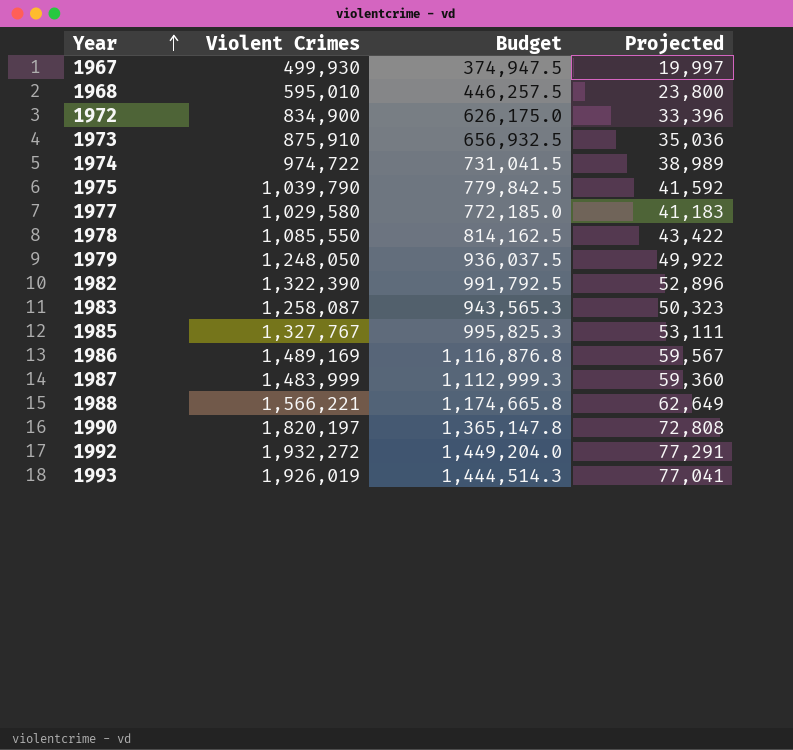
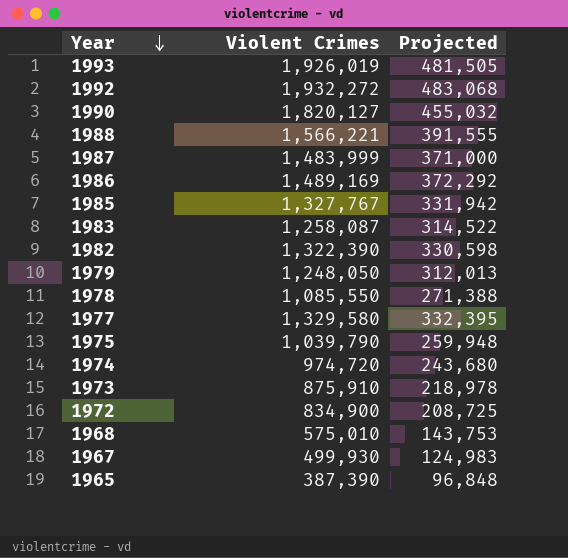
row order: Year ascending -> Year descending
column Budget | formula: [Violent Crimes] * 0.75 -> none
column Projected | formula: [Violent Crimes] * 0.04 -> [Violent Crimes] * 0.25
1990 | Violent Crimes: 1,820,197 -> 1,820,127
1977 | Violent Crimes: 1,029,580 -> 1,329,580
1974 | Violent Crimes: 974,722 -> 974,720
1968 | Violent Crimes: 595,010 -> 575,010
row 1965: none -> 387,390 | 96,848

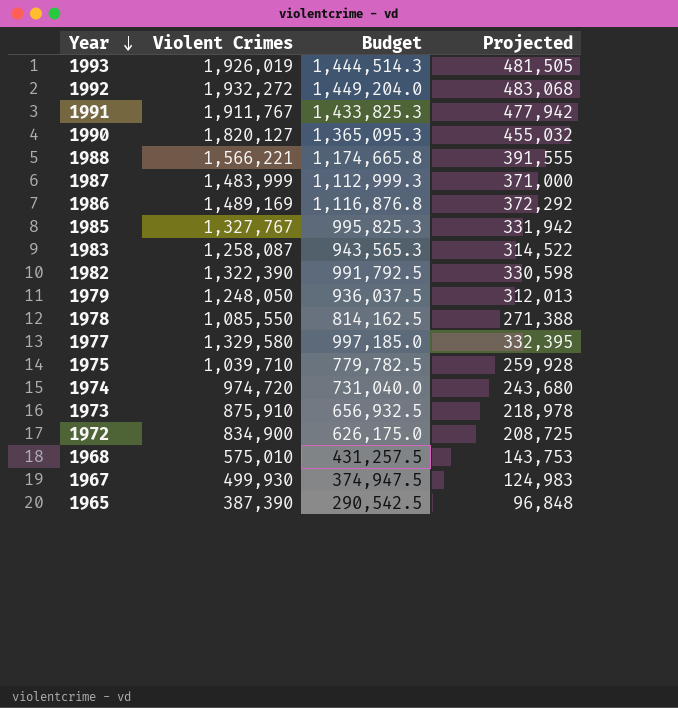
column Budget | formula: none -> [Violent Crimes] * 0.75
row 1991: none -> 1,911,767 | 1,433,825.3 | 477,942
1975 | Violent Crimes: 1,039,790 -> 1,039,710
1975 | Projected: 259,948 -> 259,928

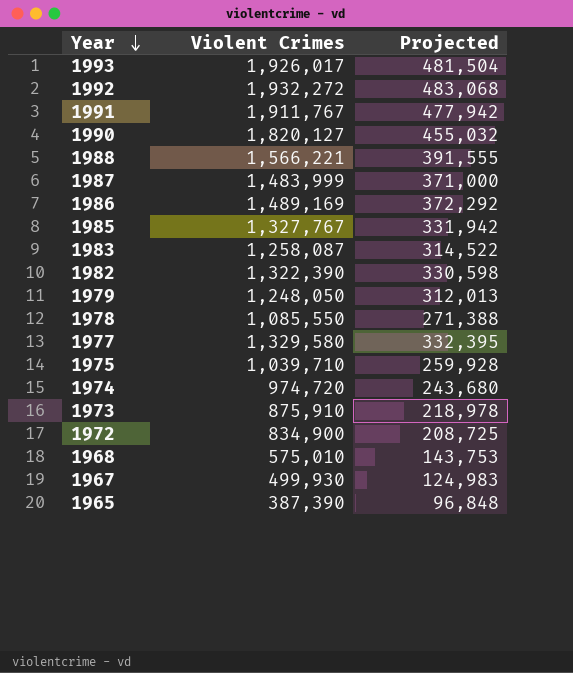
column Budget | formula: [Violent Crimes] * 0.75 -> none
1993 | Violent Crimes: 1,926,019 -> 1,926,017
1993 | Projected: 481,505 -> 481,504

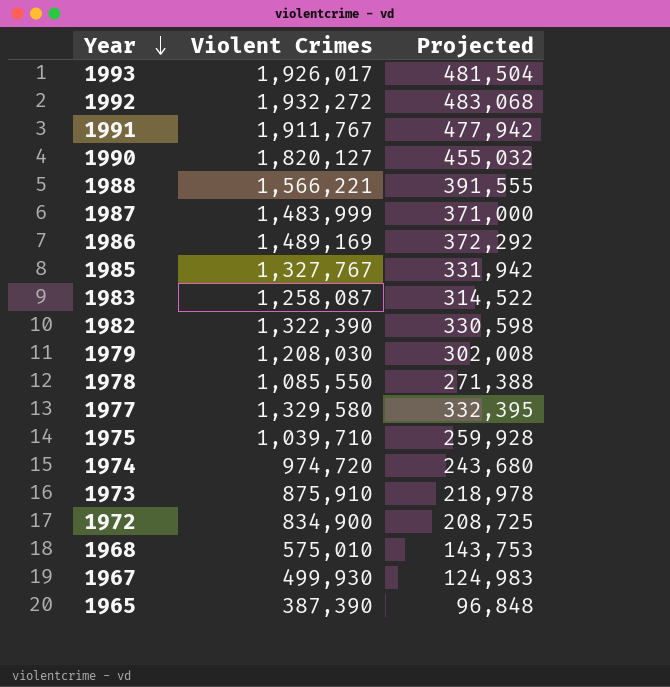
1979 | Violent Crimes: 1,248,050 -> 1,208,030
1979 | Projected: 312,013 -> 302,008

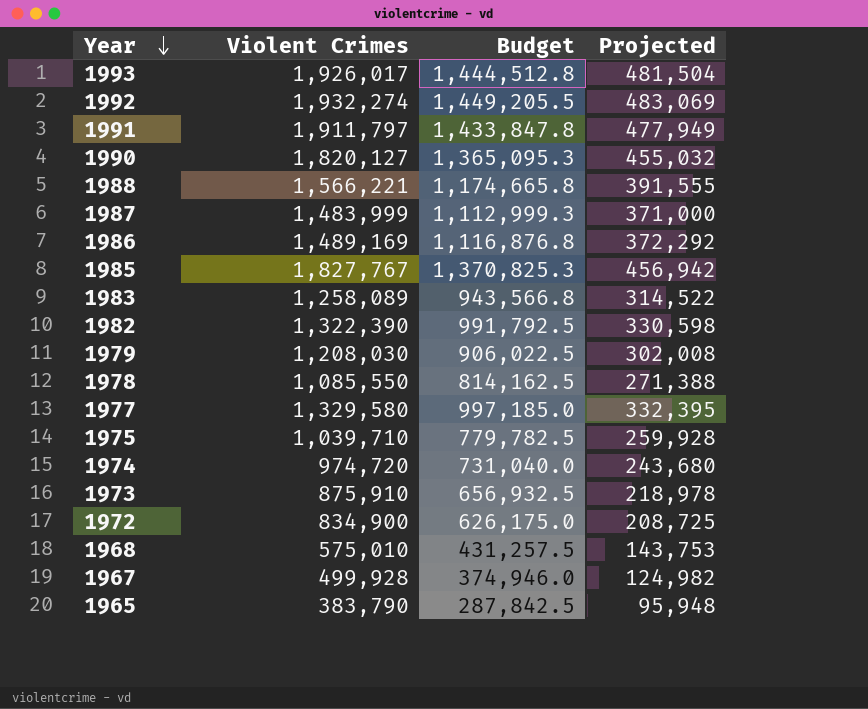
column Budget | formula: none -> [Violent Crimes] * 0.75
1992 | Violent Crimes: 1,932,272 -> 1,932,274
1992 | Projected: 483,068 -> 483,069
1991 | Violent Crimes: 1,911,767 -> 1,911,797
1991 | Projected: 477,942 -> 477,949
1985 | Violent Crimes: 1,327,767 -> 1,827,767
1985 | Projected: 331,942 -> 456,942
1983 | Violent Crimes: 1,258,087 -> 1,258,089
1967 | Violent Crimes: 499,930 -> 499,928
1967 | Projected: 124,983 -> 124,982
1965 | Violent Crimes: 387,390 -> 383,790
1965 | Projected: 96,848 -> 95,948

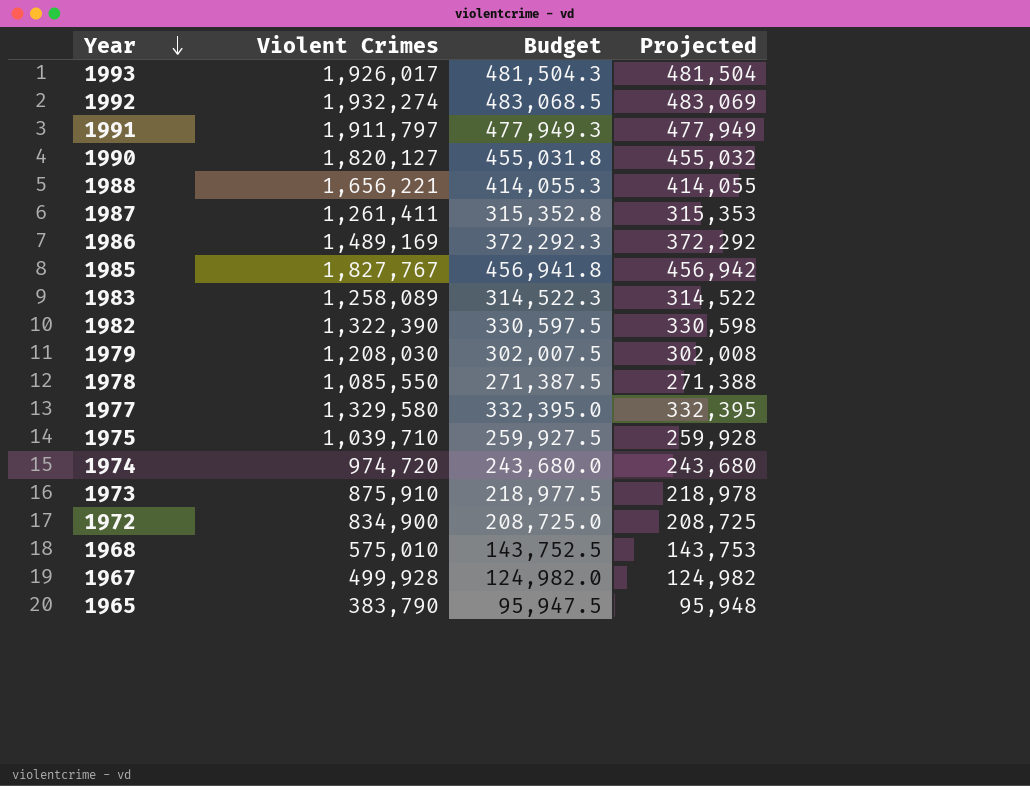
column Budget | formula: [Violent Crimes] * 0.75 -> [Violent Crimes] * 0.25
1988 | Violent Crimes: 1,566,221 -> 1,656,221
1988 | Projected: 391,555 -> 414,055
1987 | Violent Crimes: 1,483,999 -> 1,261,411
1987 | Projected: 371,000 -> 315,353

